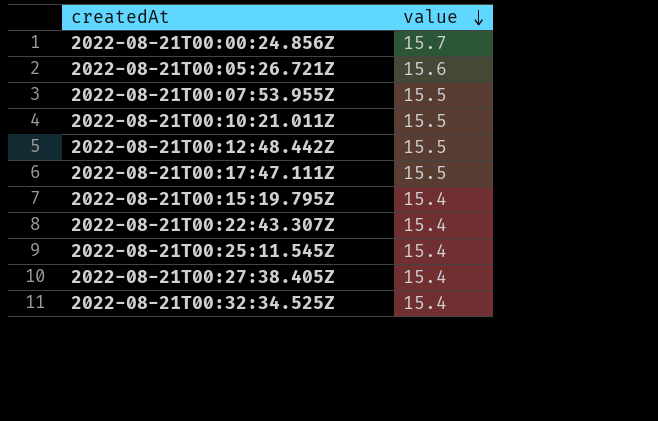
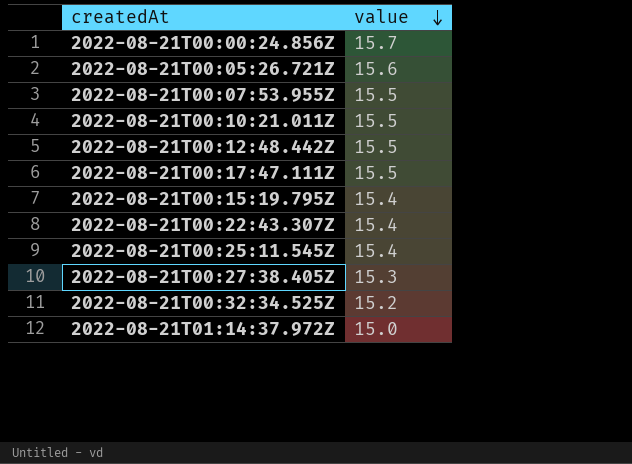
2022-08-21T00:27:38.405Z | value: 15.4 -> 15.3
2022-08-21T00:32:34.525Z | value: 15.4 -> 15.2
row 2022-08-21T01:14:37.972Z: none -> 15.0

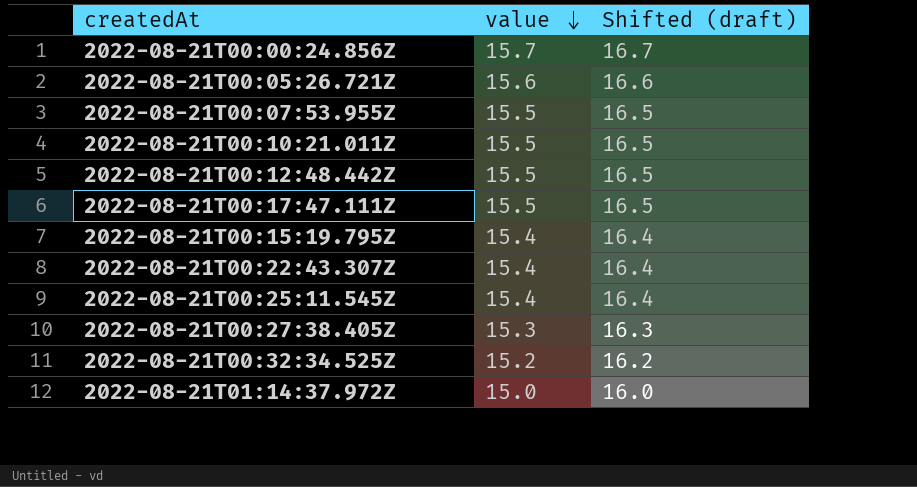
column Shifted (draft) | formula: none -> [value] + 1

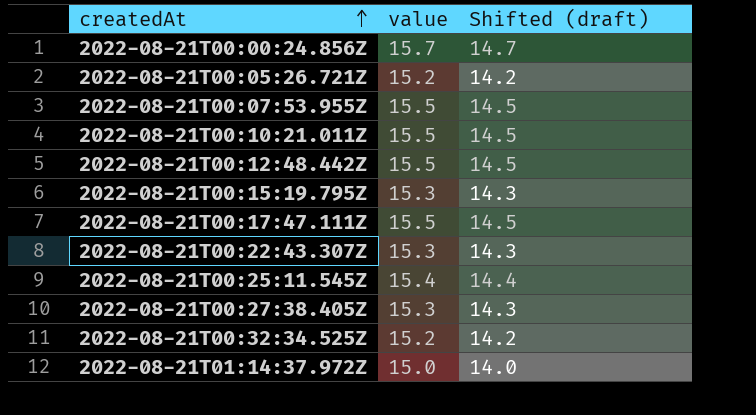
row order: value descending -> createdAt ascending
column Shifted (draft) | formula: [value] + 1 -> [value] - 1
2022-08-21T00:05:26.721Z | value: 15.6 -> 15.2
2022-08-21T00:15:19.795Z | value: 15.4 -> 15.3
2022-08-21T00:22:43.307Z | value: 15.4 -> 15.3

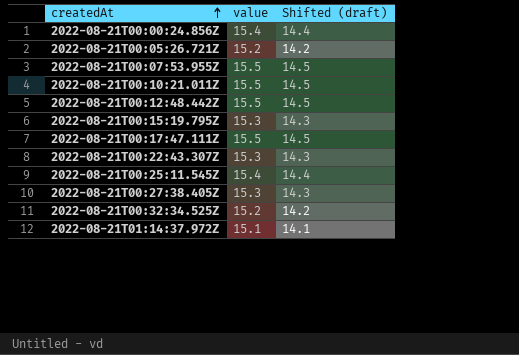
2022-08-21T00:00:24.856Z | value: 15.7 -> 15.4
2022-08-21T00:00:24.856Z | Shifted (draft): 14.7 -> 14.4
2022-08-21T01:14:37.972Z | value: 15.0 -> 15.1
2022-08-21T01:14:37.972Z | Shifted (draft): 14.0 -> 14.1

